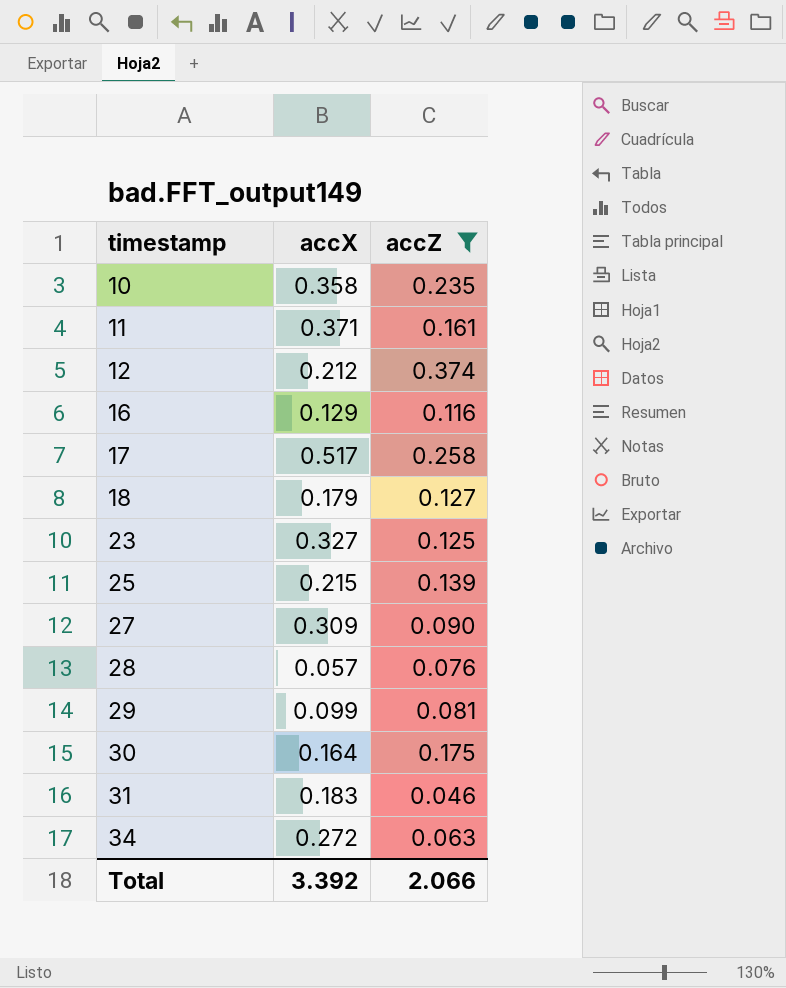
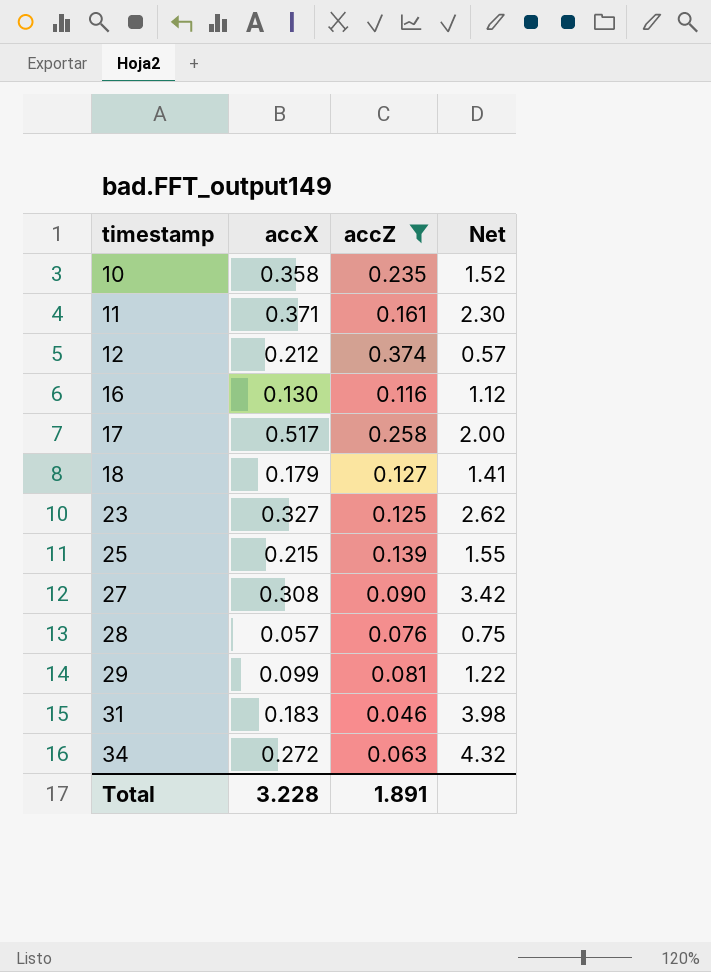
column Net | formula: none -> [accX] / [accZ]
row 30: 0.164 | 0.175 -> none
16 | accX: 0.129 -> 0.130
27 | accX: 0.309 -> 0.308
Total | accX: 3.392 -> 3.228
Total | accZ: 2.066 -> 1.891

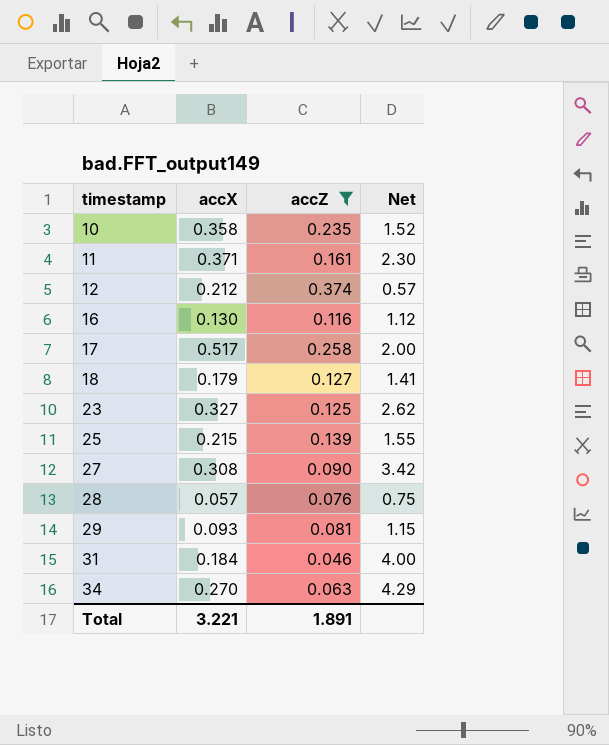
29 | accX: 0.099 -> 0.093
29 | Net: 1.22 -> 1.15
31 | accX: 0.183 -> 0.184
31 | Net: 3.98 -> 4.00
34 | accX: 0.272 -> 0.270
34 | Net: 4.32 -> 4.29
Total | accX: 3.228 -> 3.221

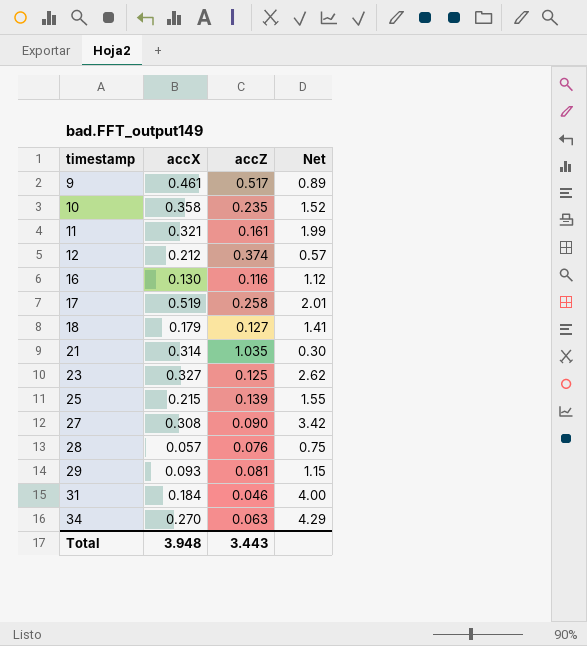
filter: accZ <= 0.374 -> none
11 | accX: 0.371 -> 0.321
11 | Net: 2.30 -> 1.99
17 | accX: 0.517 -> 0.519
17 | Net: 2.00 -> 2.01
Total | accX: 3.221 -> 3.948
Total | accZ: 1.891 -> 3.443

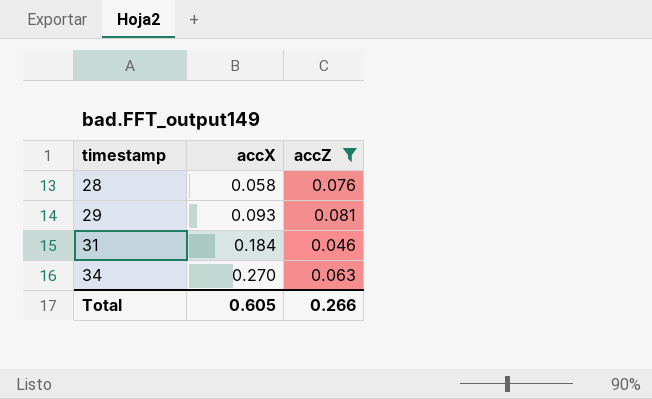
filter: none -> accZ <= 0.081
column Net | formula: [accX] / [accZ] -> none
28 | accX: 0.057 -> 0.058
Total | accX: 3.948 -> 0.605
Total | accZ: 3.443 -> 0.266

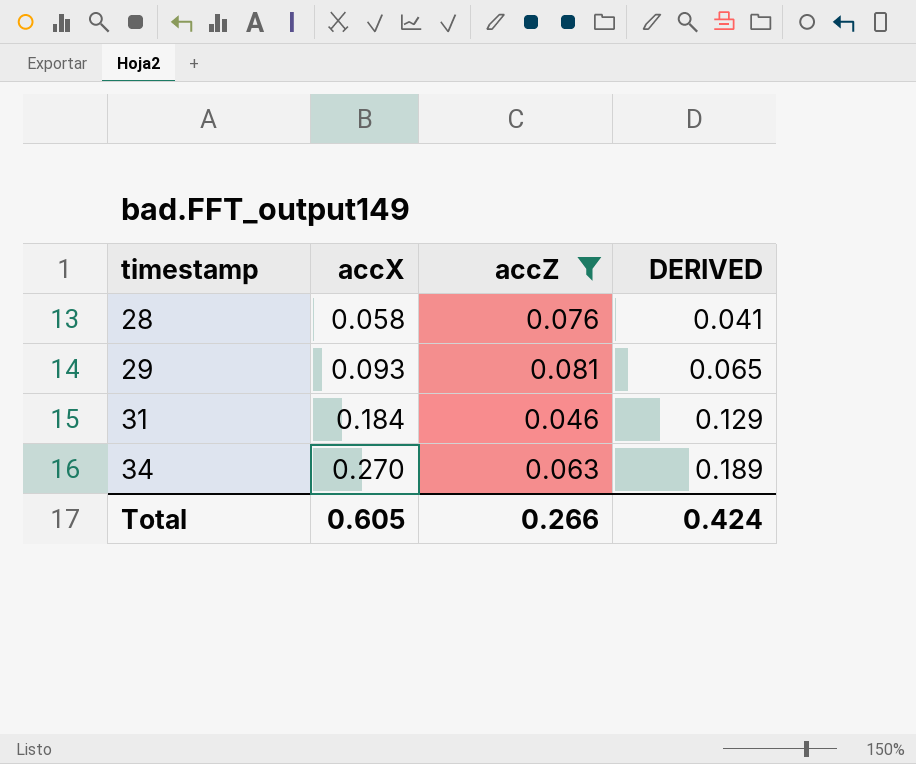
column DERIVED | formula: none -> [accX] * 0.7

